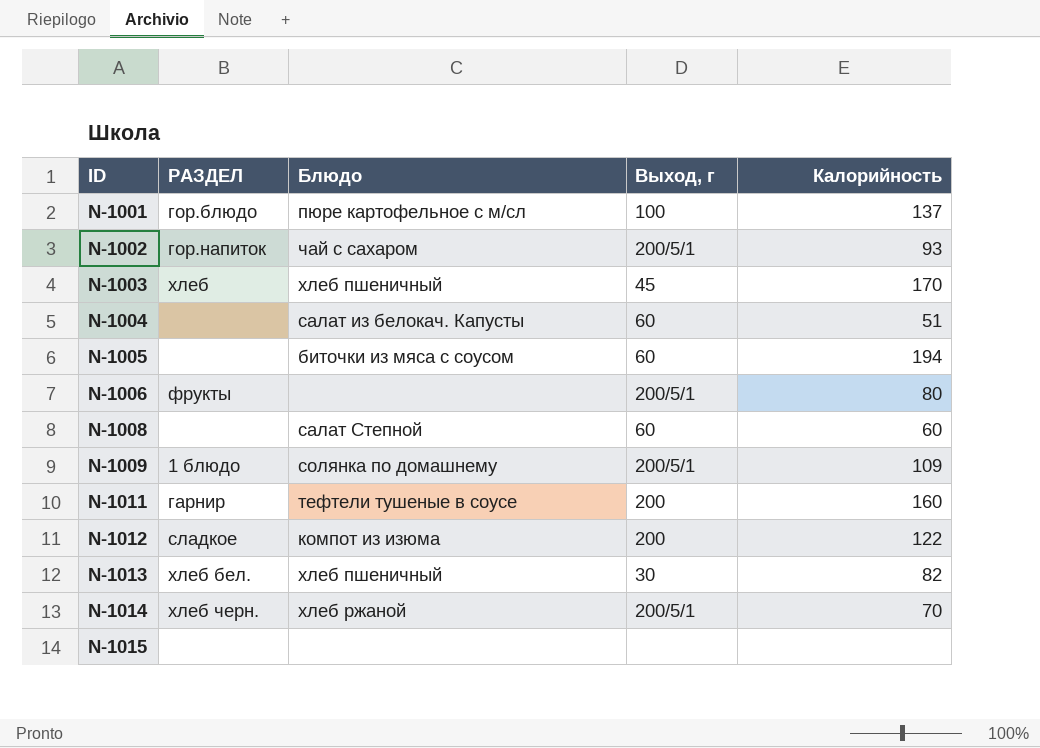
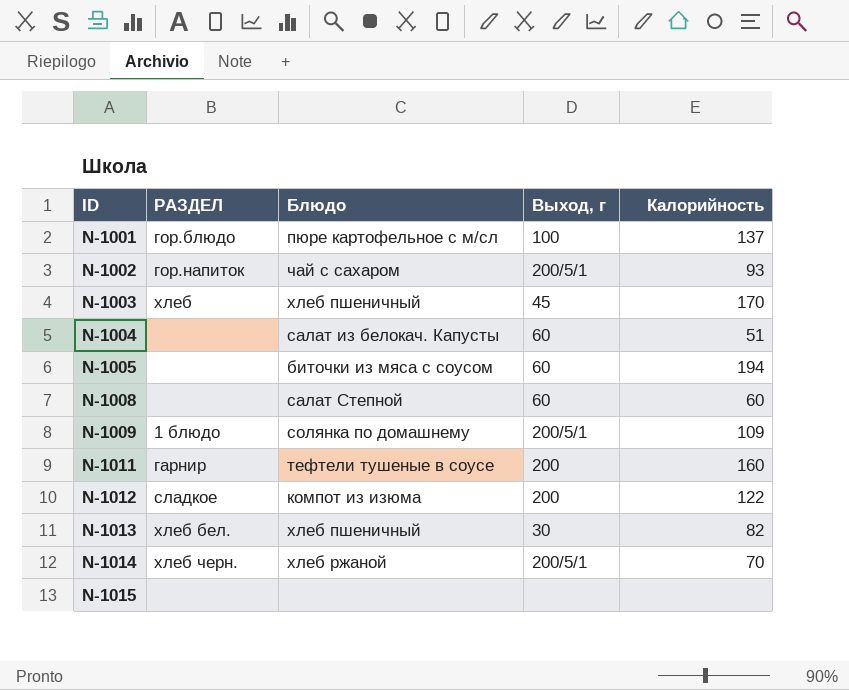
row N-1006: фрукты | none | 200/5/1 | 80 -> none

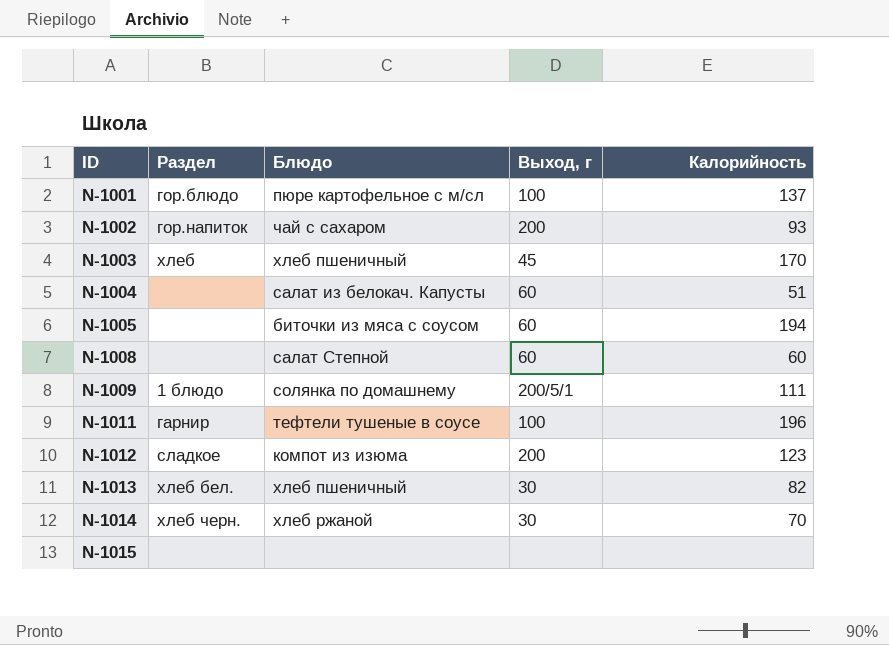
column name: РАЗДЕЛ -> Раздел
N-1002 | Выход, г: 200/5/1 -> 200
N-1009 | Калорийность: 109 -> 111
N-1011 | Выход, г: 200 -> 100
N-1011 | Калорийность: 160 -> 196
N-1012 | Калорийность: 122 -> 123
N-1014 | Выход, г: 200/5/1 -> 30

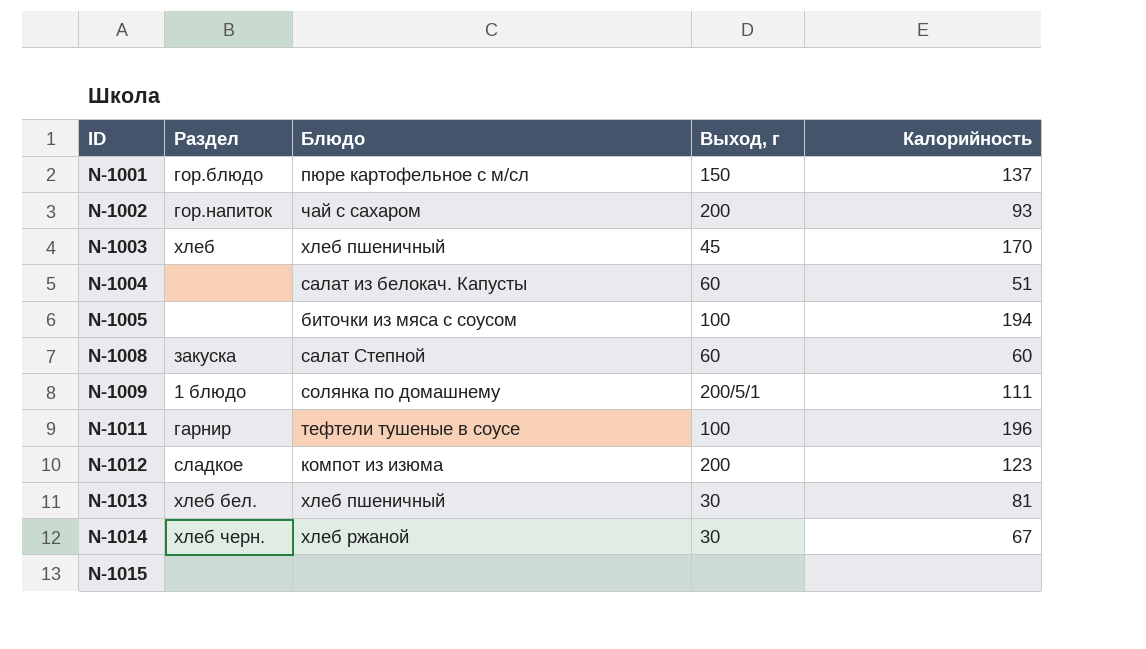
N-1001 | Выход, г: 100 -> 150
N-1005 | Выход, г: 60 -> 100
N-1008 | Раздел: none -> закуска
N-1013 | Калорийность: 82 -> 81
N-1014 | Калорийность: 70 -> 67

